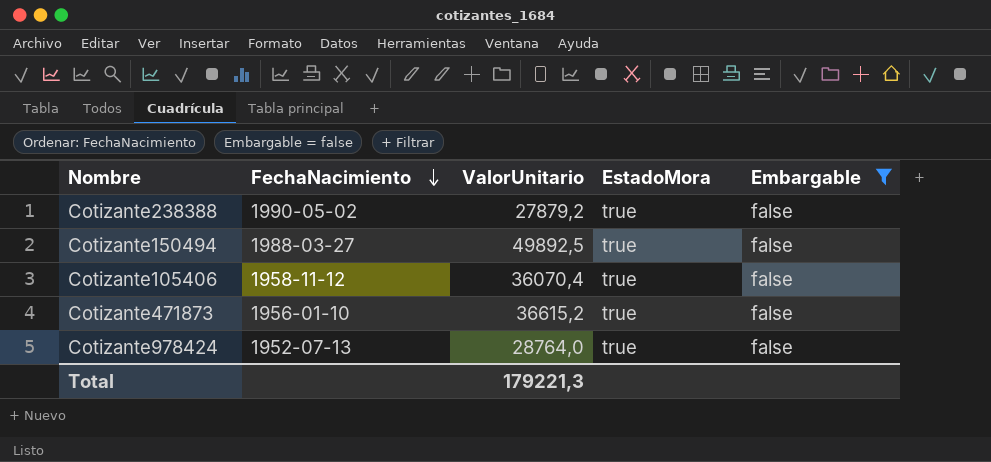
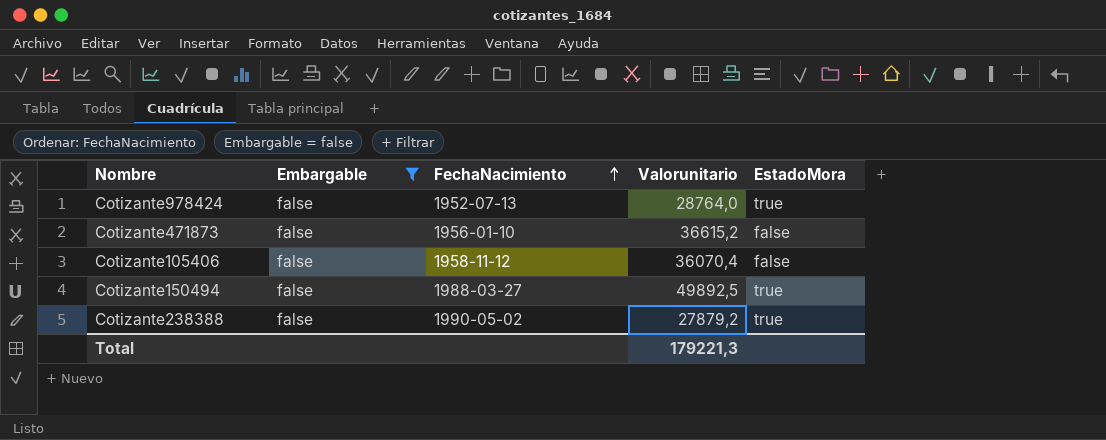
row order: FechaNacimiento descending -> FechaNacimiento ascending
column Embargable | position: 5 -> 2
column name: ValorUnitario -> Valorunitario
Cotizante471873 | EstadoMora: true -> false
Cotizante105406 | EstadoMora: true -> false

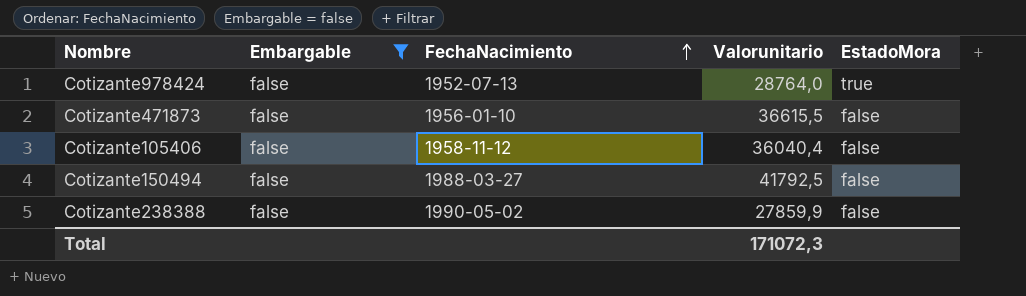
Cotizante471873 | Valorunitario: 36615,2 -> 36615,5
Cotizante105406 | Valorunitario: 36070,4 -> 36040,4
Cotizante150494 | Valorunitario: 49892,5 -> 41792,5
Cotizante150494 | EstadoMora: true -> false
Cotizante238388 | Valorunitario: 27879,2 -> 27859,9
Cotizante238388 | EstadoMora: true -> false
Total | Valorunitario: 179221,3 -> 171072,3

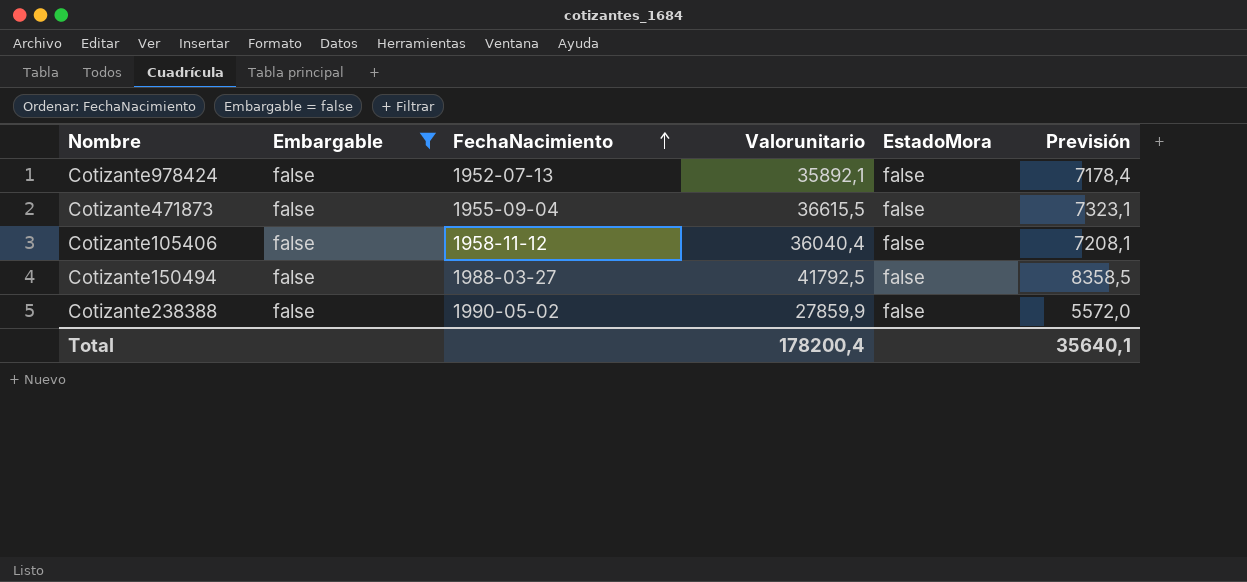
column Previsión | formula: none -> [Valorunitario] * 0,2
Cotizante978424 | Valorunitario: 28764,0 -> 35892,1
Cotizante978424 | EstadoMora: true -> false
Cotizante471873 | FechaNacimiento: 1956-01-10 -> 1955-09-04
Total | Valorunitario: 171072,3 -> 178200,4

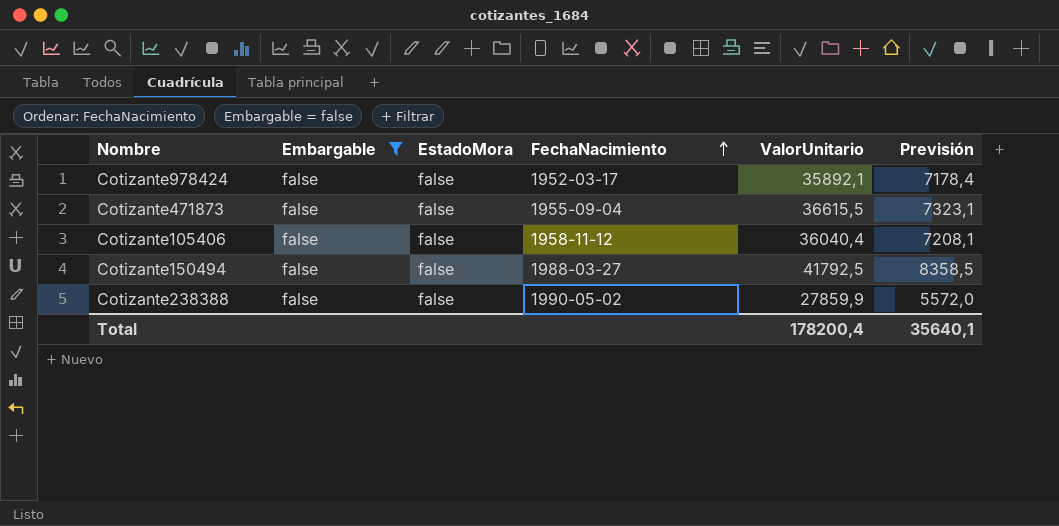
column EstadoMora | position: 5 -> 3
column name: Valorunitario -> ValorUnitario
Cotizante978424 | FechaNacimiento: 1952-07-13 -> 1952-03-17

